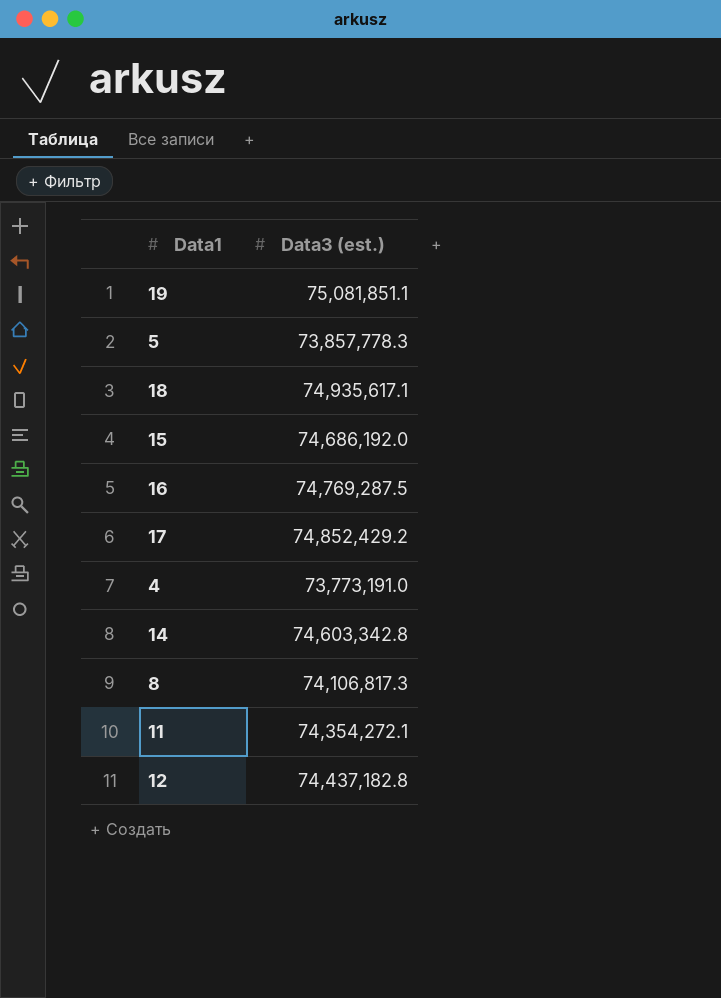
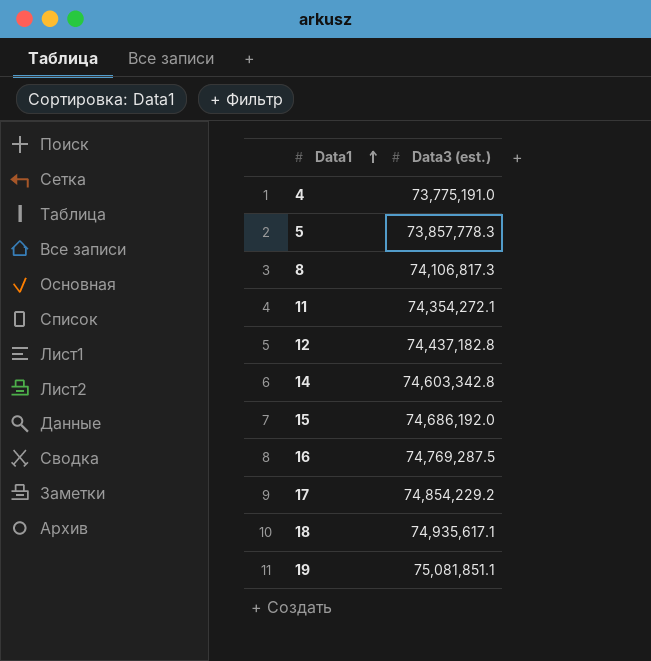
row order: none -> Data1 ascending
4 | Data3 (est.): 73,773,191.0 -> 73,775,191.0
17 | Data3 (est.): 74,852,429.2 -> 74,854,229.2

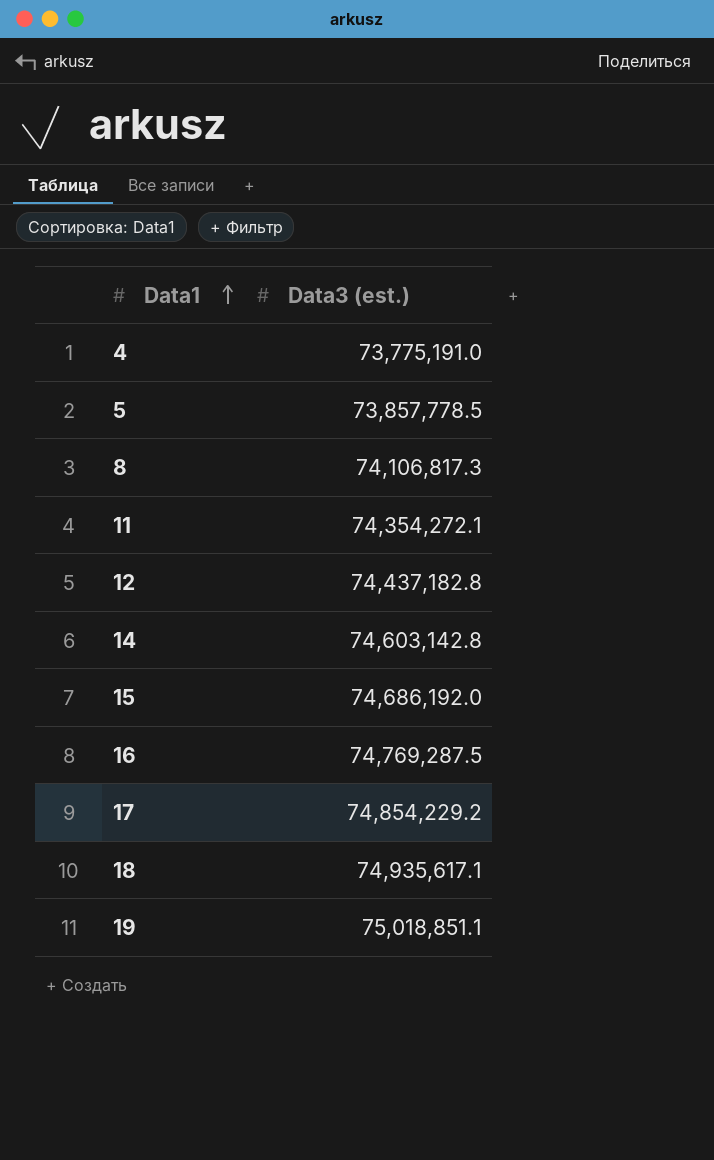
5 | Data3 (est.): 73,857,778.3 -> 73,857,778.5
14 | Data3 (est.): 74,603,342.8 -> 74,603,142.8
19 | Data3 (est.): 75,081,851.1 -> 75,018,851.1

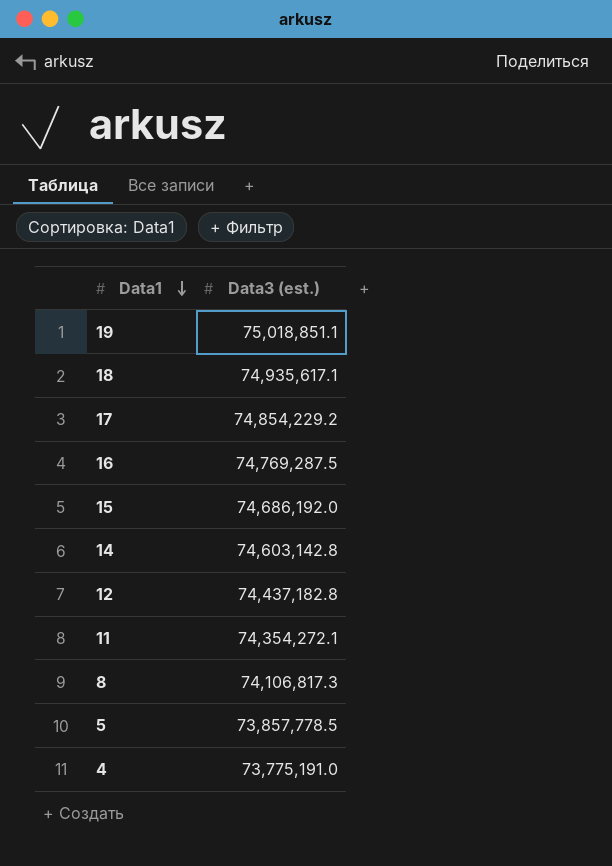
row order: Data1 ascending -> Data1 descending

